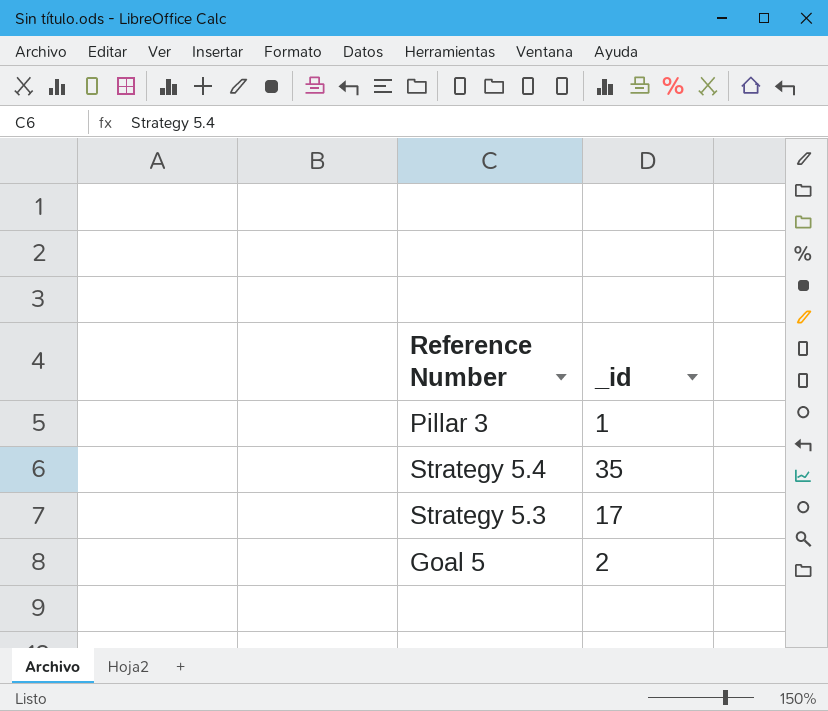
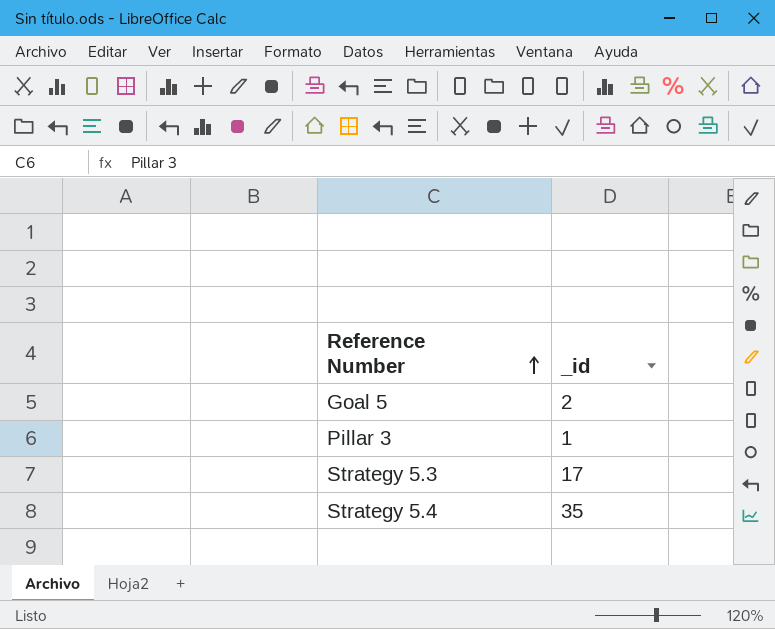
row order: none -> Reference Number ascending

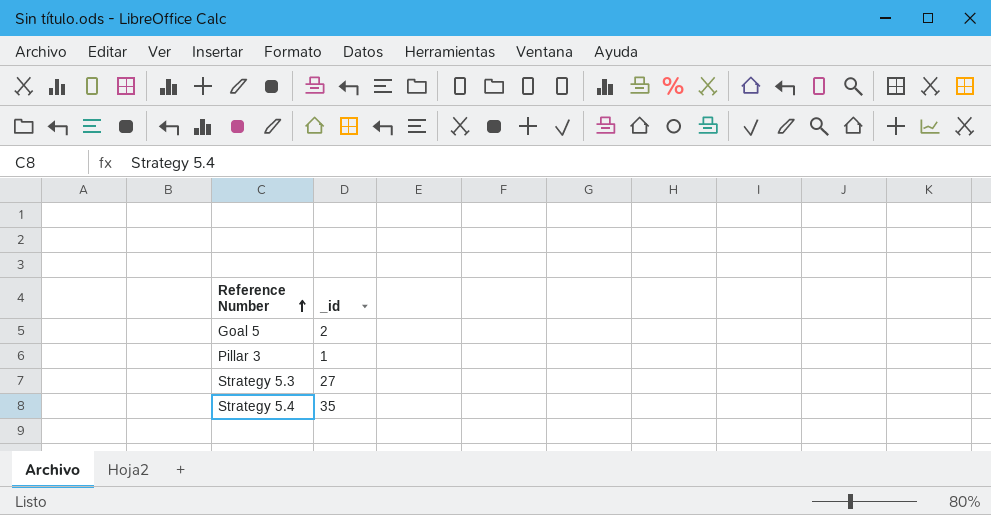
Strategy 5.3 | _id: 17 -> 27

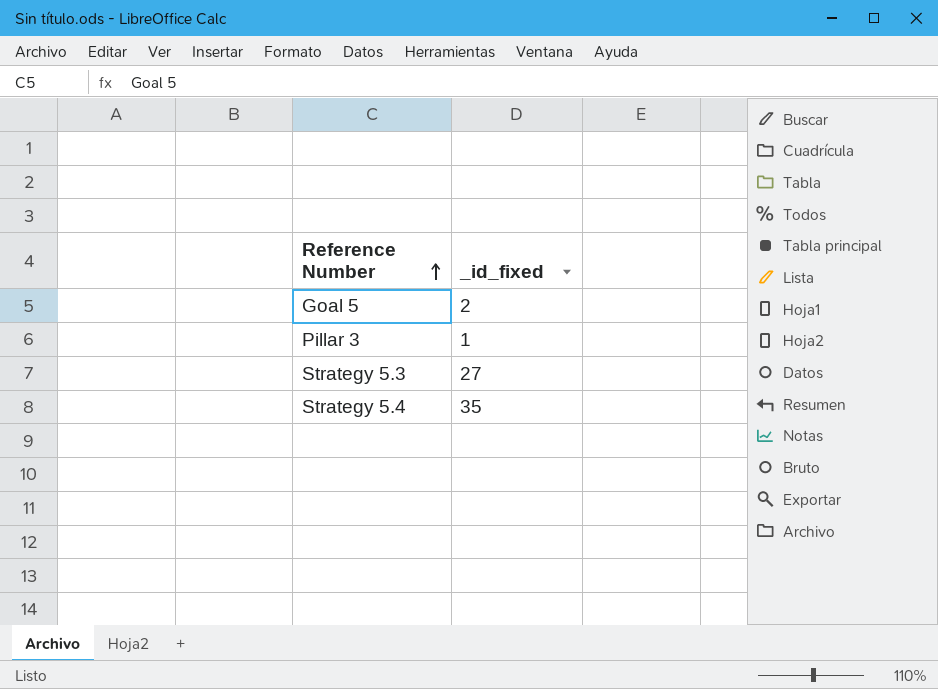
column name: _id -> _id_fixed

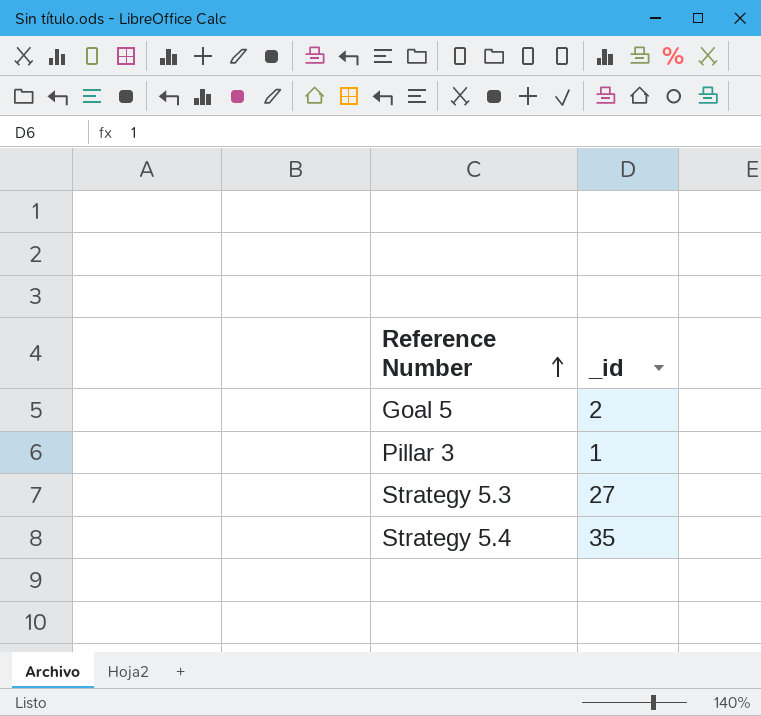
column name: _id_fixed -> _id

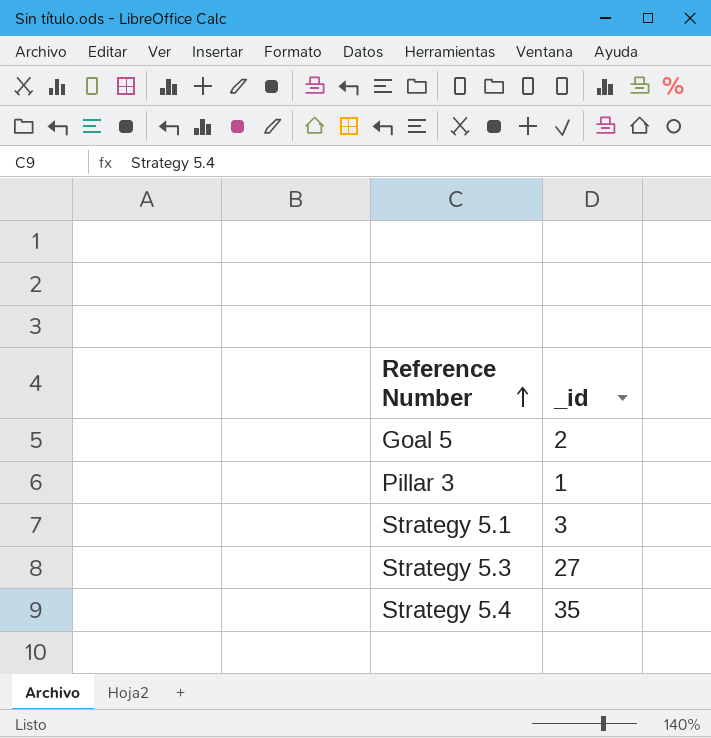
row Strategy 5.1: none -> 3

